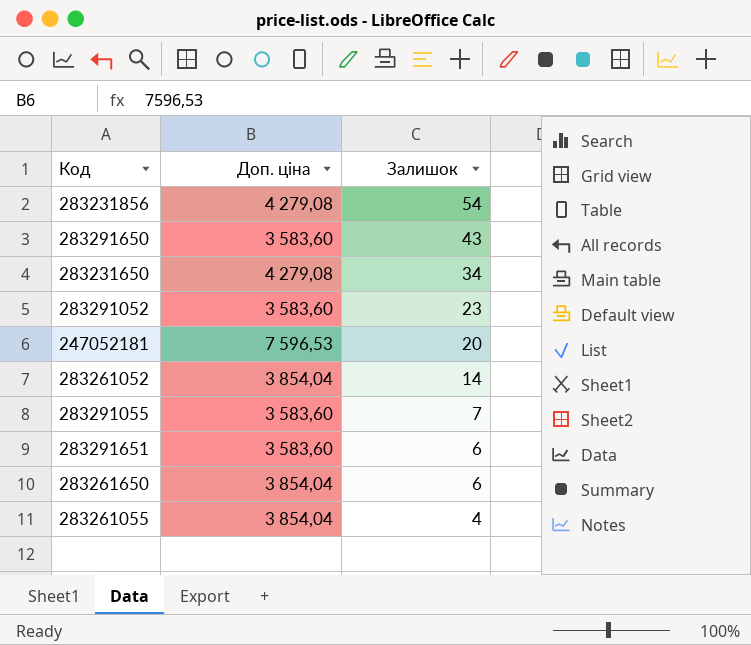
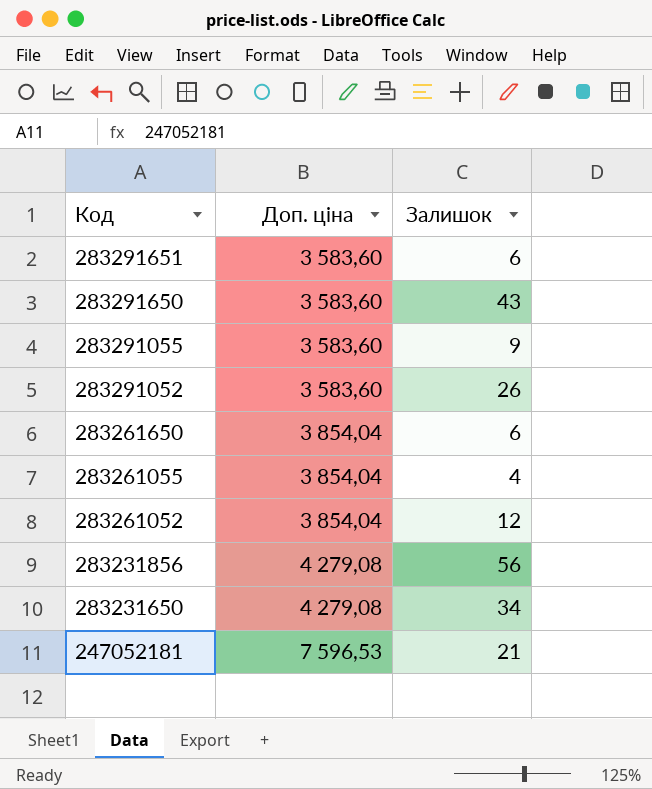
row order: Залишок descending -> Код descending
283291055 | Залишок: 7 -> 9
283291052 | Залишок: 23 -> 26
283261052 | Залишок: 14 -> 12
283231856 | Залишок: 54 -> 56
247052181 | Залишок: 20 -> 21

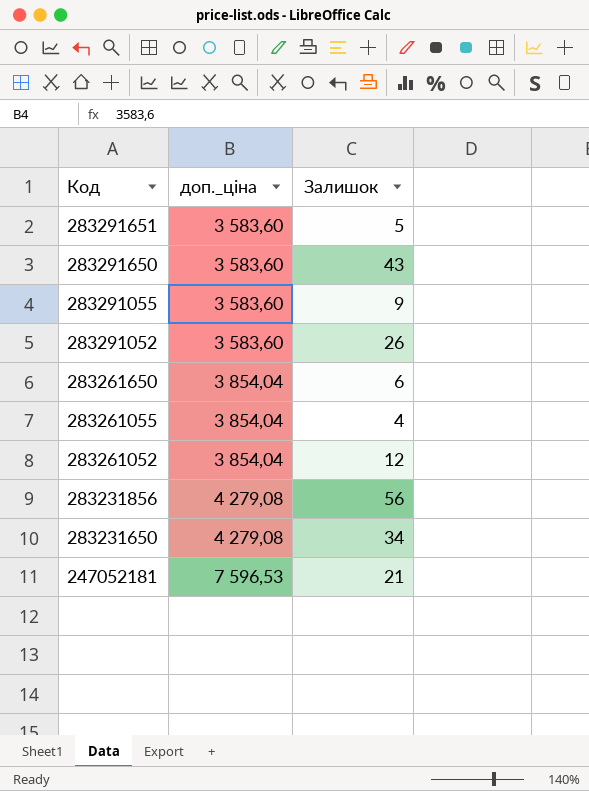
column name: Доп. ціна -> доп._ціна
283291651 | Залишок: 6 -> 5

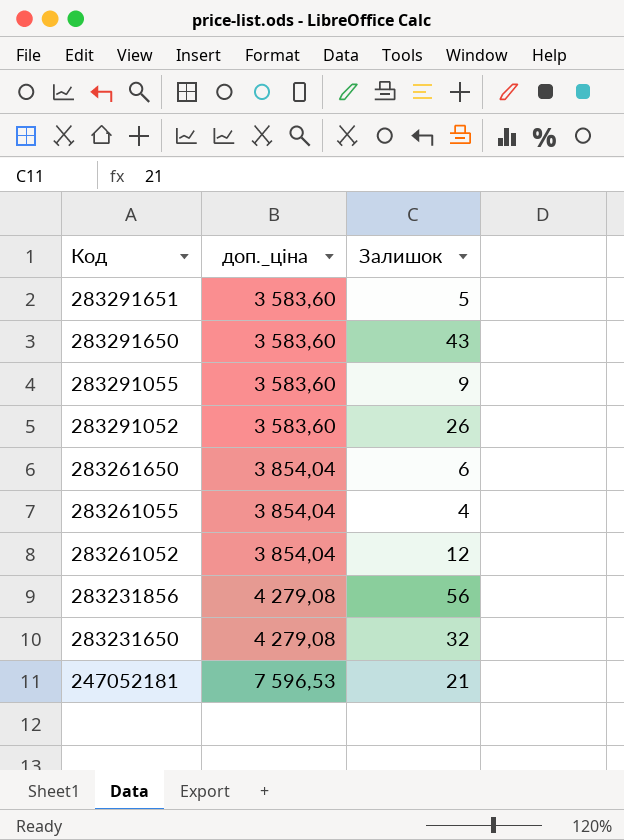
283231650 | Залишок: 34 -> 32

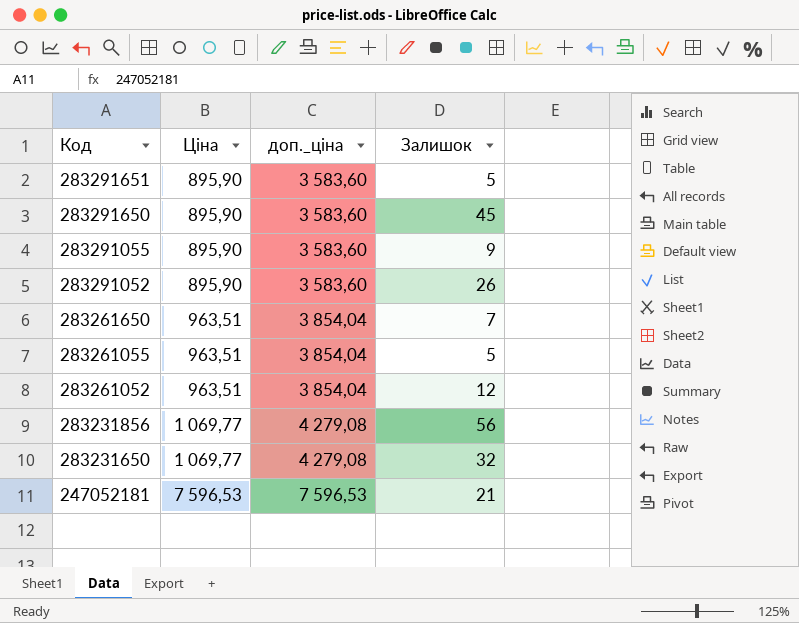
column Ціна | position: none -> 2
283291650 | Залишок: 43 -> 45
283261650 | Залишок: 6 -> 7
283261055 | Залишок: 4 -> 5

